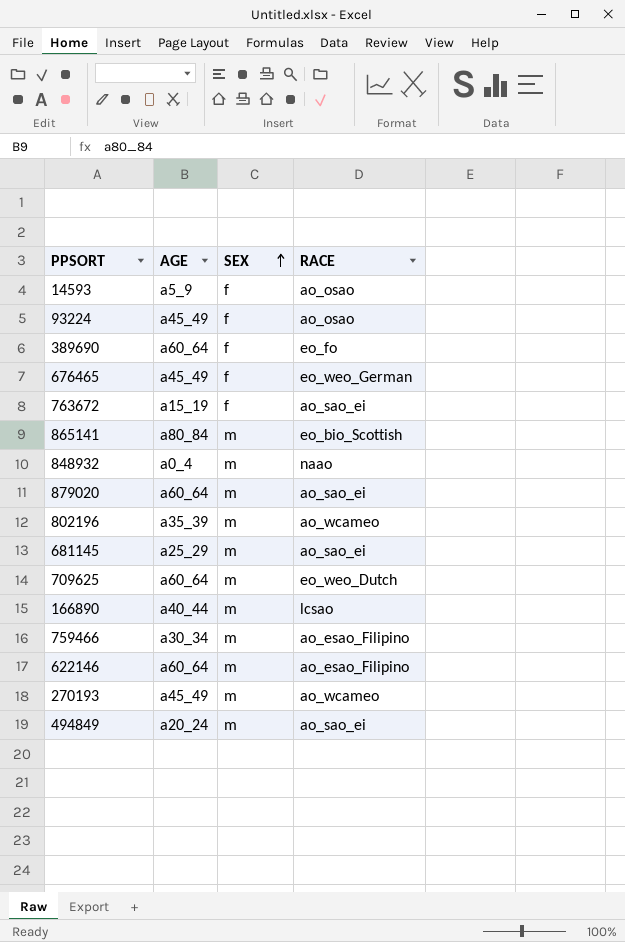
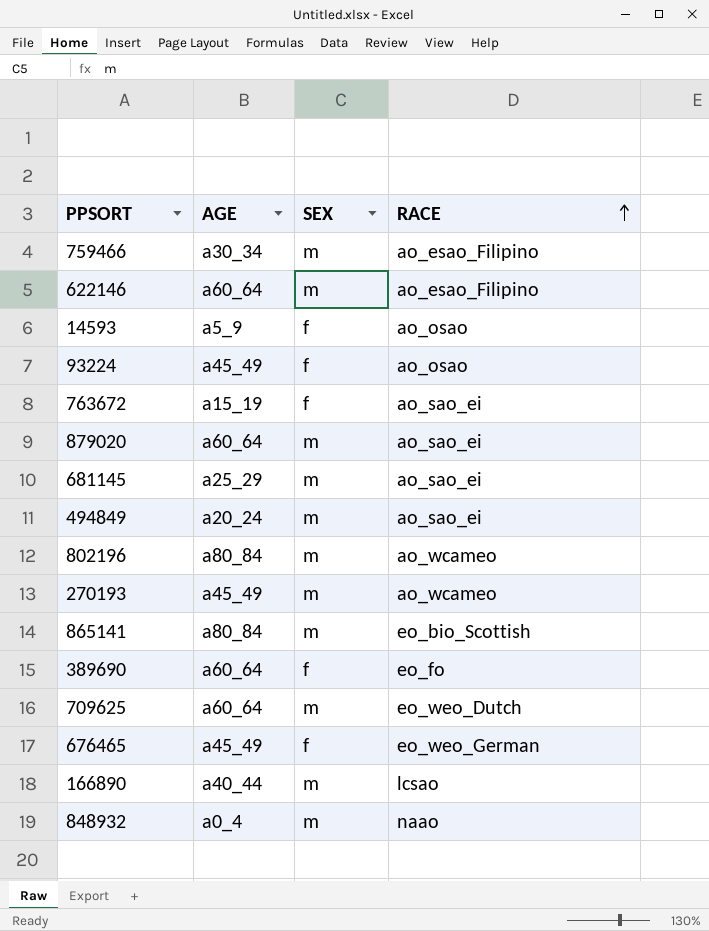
row order: SEX ascending -> RACE ascending
802196 | AGE: a35_39 -> a80_84

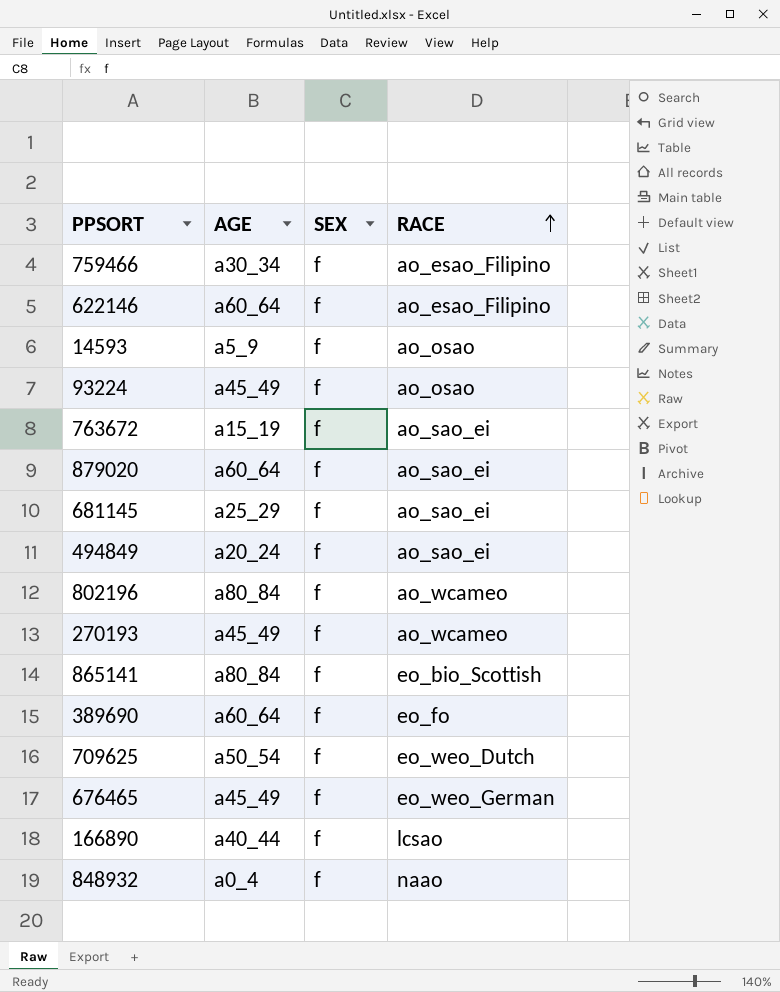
759466 | SEX: m -> f
622146 | SEX: m -> f
879020 | SEX: m -> f
681145 | SEX: m -> f
494849 | SEX: m -> f
802196 | SEX: m -> f
270193 | SEX: m -> f
865141 | SEX: m -> f
709625 | AGE: a60_64 -> a50_54
709625 | SEX: m -> f
166890 | SEX: m -> f
848932 | SEX: m -> f

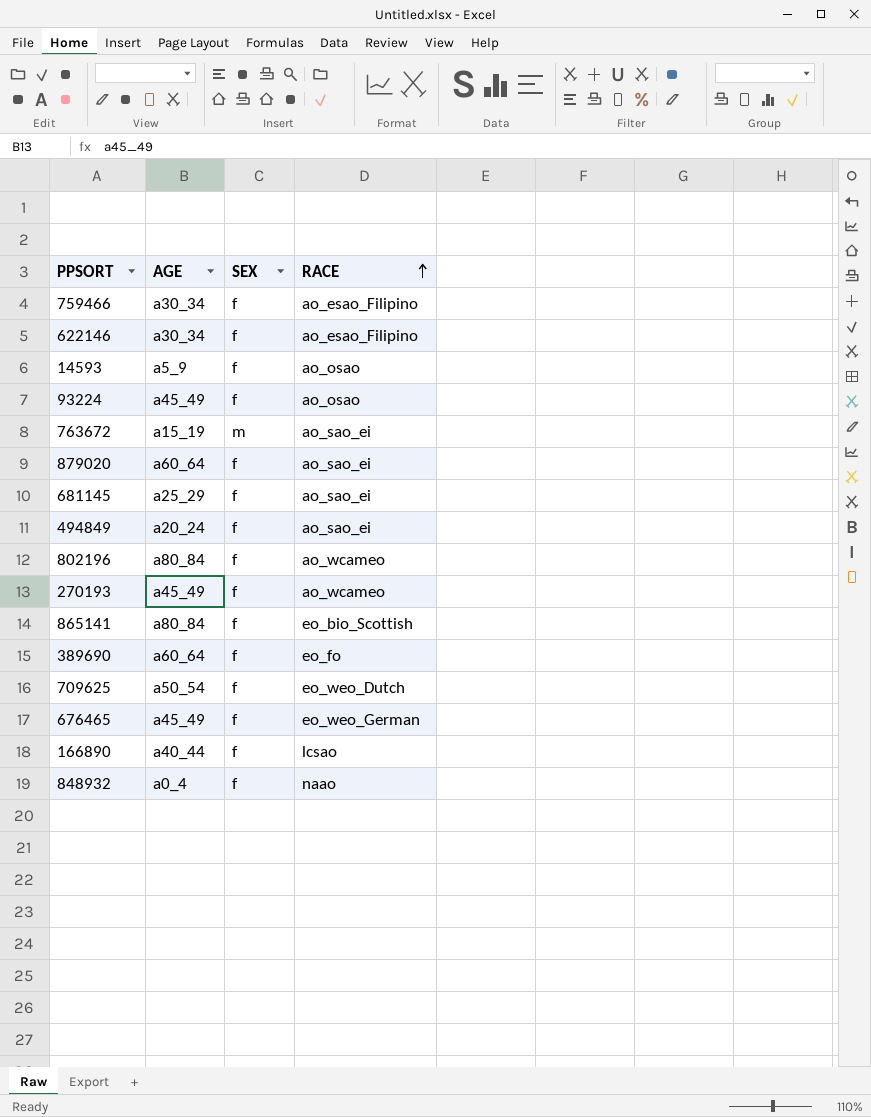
622146 | AGE: a60_64 -> a30_34
763672 | SEX: f -> m

